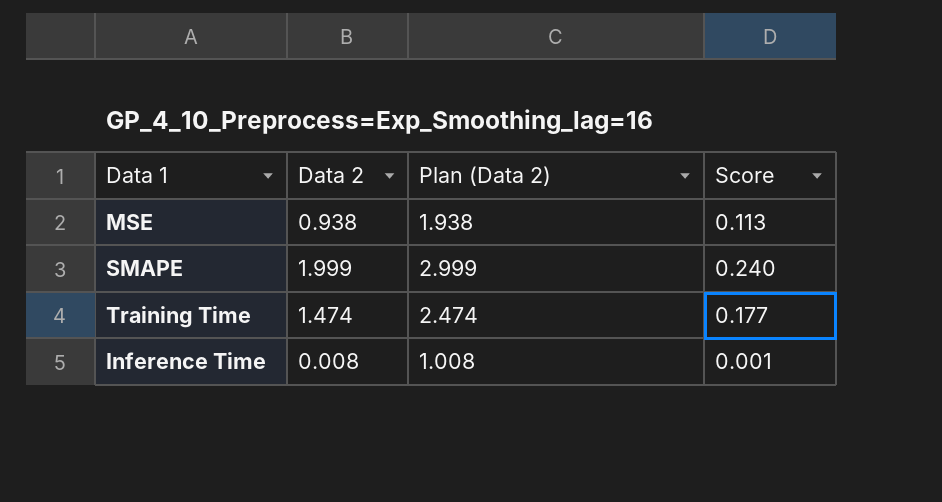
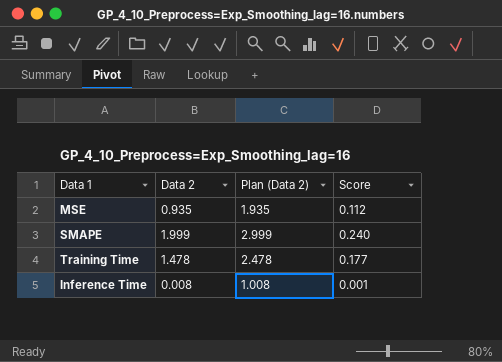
MSE | Data 2: 0.938 -> 0.935
MSE | Plan (Data 2): 1.938 -> 1.935
MSE | Score: 0.113 -> 0.112
Training Time | Data 2: 1.474 -> 1.478
Training Time | Plan (Data 2): 2.474 -> 2.478

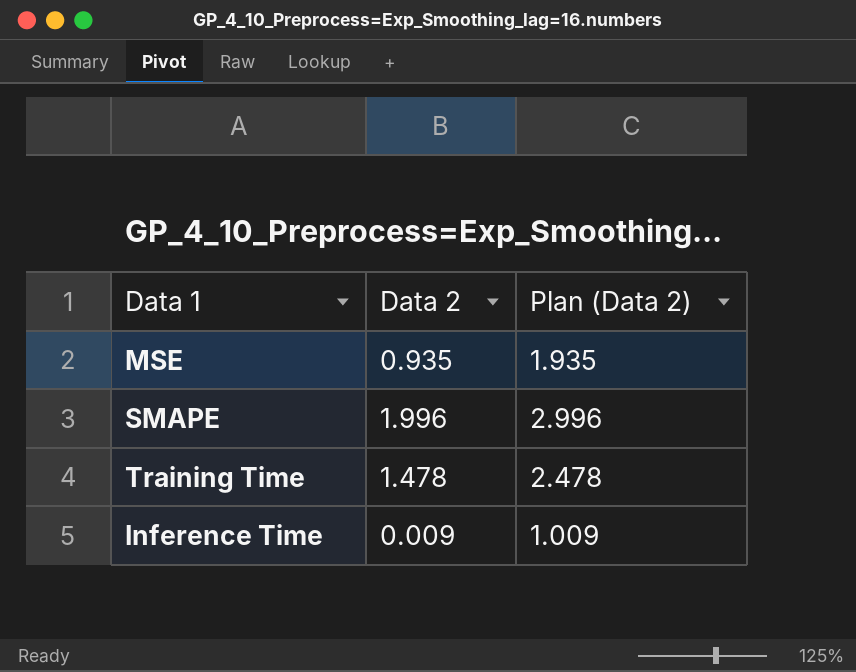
column Score | formula: [Data 2] * 0.12 -> none
SMAPE | Data 2: 1.999 -> 1.996
SMAPE | Plan (Data 2): 2.999 -> 2.996
Inference Time | Data 2: 0.008 -> 0.009
Inference Time | Plan (Data 2): 1.008 -> 1.009

